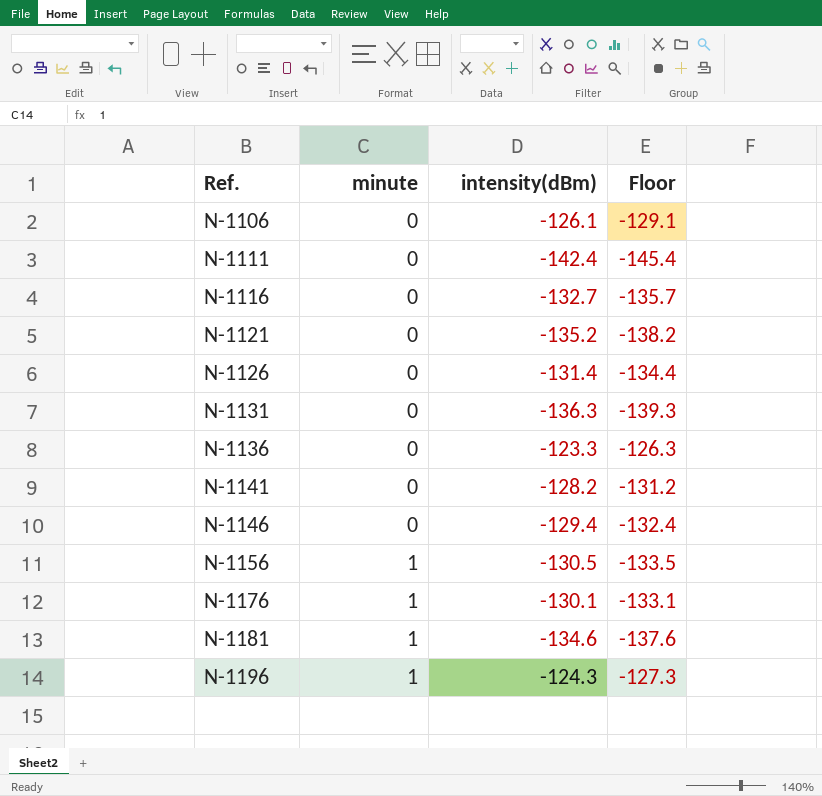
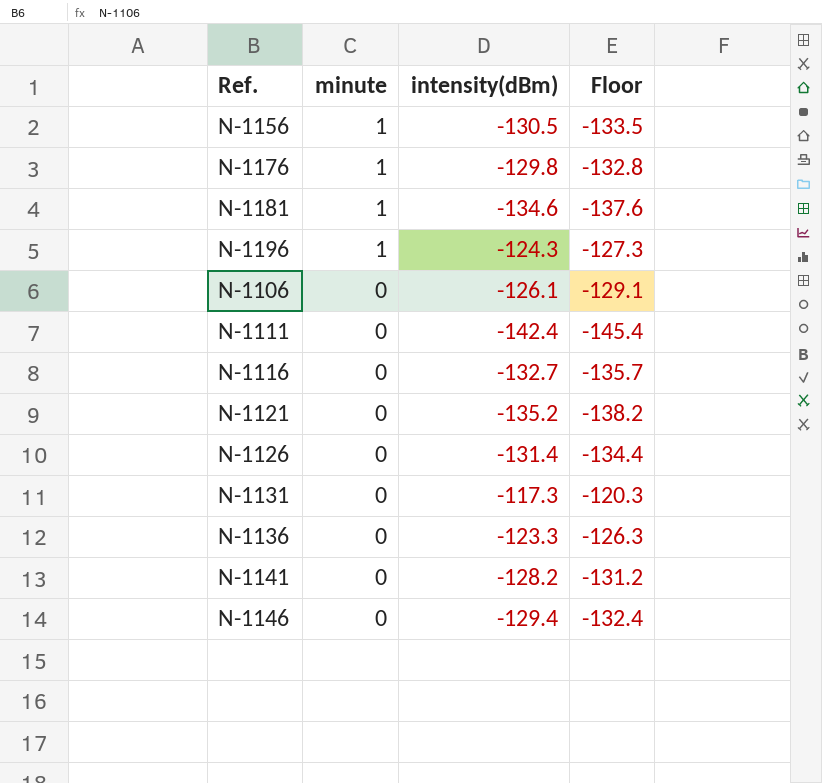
row order: Ref. ascending -> minute descending
N-1176 | intensity(dBm): -130.1 -> -129.8
N-1176 | Floor: -133.1 -> -132.8
N-1131 | intensity(dBm): -136.3 -> -117.3
N-1131 | Floor: -139.3 -> -120.3

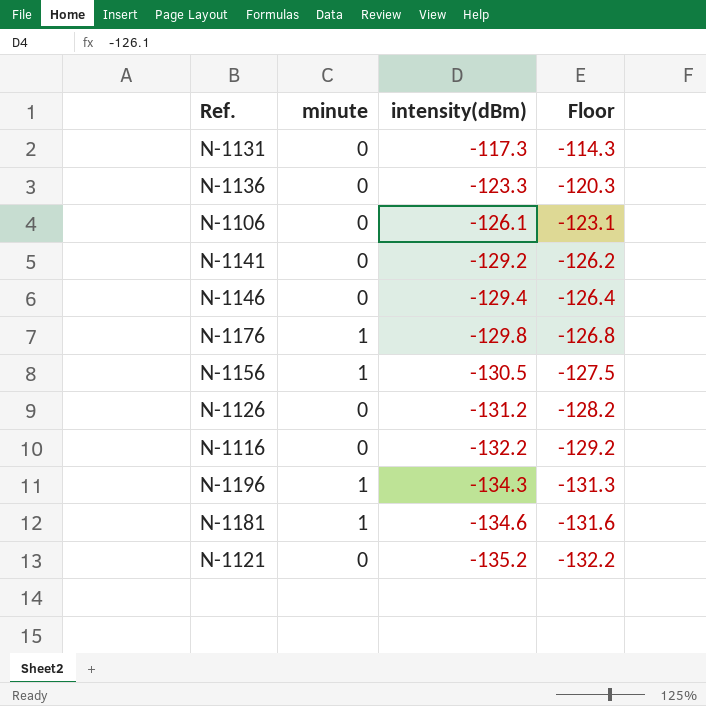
row order: minute descending -> intensity(dBm) descending
column Floor | formula: [intensity(dBm)] - 3 -> [intensity(dBm)] + 3
row N-1111: 0 | -142.4 | -145.4 -> none
N-1141 | intensity(dBm): -128.2 -> -129.2
N-1126 | intensity(dBm): -131.4 -> -131.2
N-1116 | intensity(dBm): -132.7 -> -132.2
N-1196 | intensity(dBm): -124.3 -> -134.3

